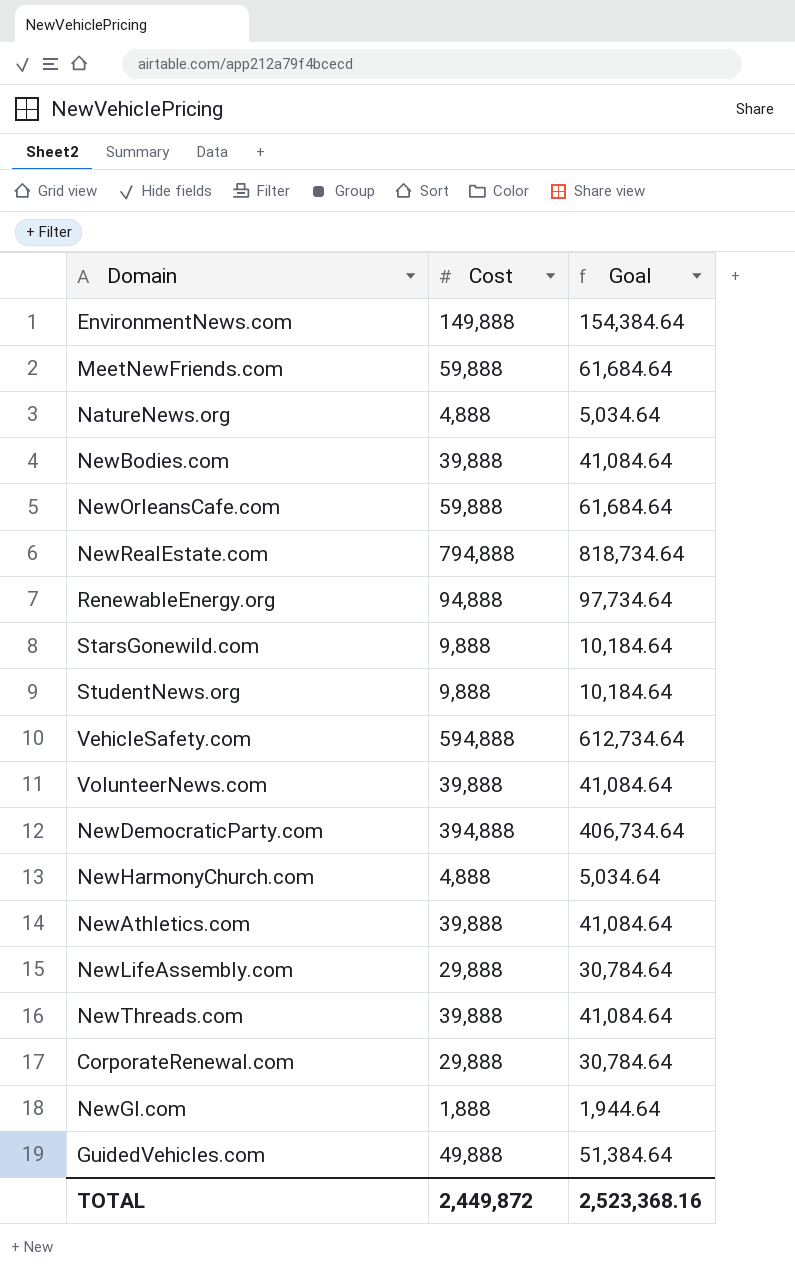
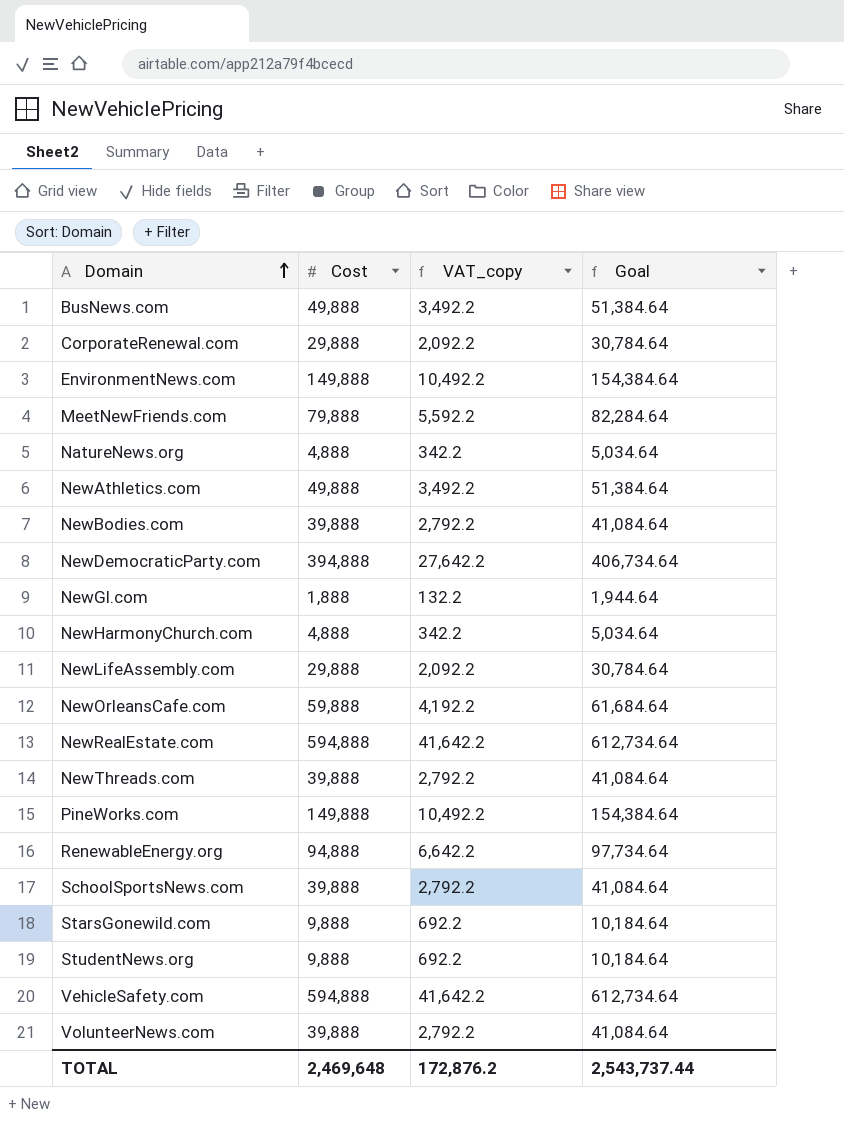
row order: none -> Domain ascending
column VAT_copy | formula: none -> [Cost] * 0.07
row GuidedVehicles.com: 49,888 | 51,384.64 -> none
row BusNews.com: none -> 49,888 | 3,492.2 | 51,384.64
MeetNewFriends.com | Cost: 59,888 -> 79,888
MeetNewFriends.com | Goal: 61,684.64 -> 82,284.64
NewAthletics.com | Cost: 39,888 -> 49,888
NewAthletics.com | Goal: 41,084.64 -> 51,384.64
NewRealEstate.com | Cost: 794,888 -> 594,888
NewRealEstate.com | Goal: 818,734.64 -> 612,734.64
row PineWorks.com: none -> 149,888 | 10,492.2 | 154,384.64
row SchoolSportsNews.com: none -> 39,888 | 2,792.2 | 41,084.64
TOTAL | Cost: 2,449,872 -> 2,469,648
TOTAL | Goal: 2,523,368.16 -> 2,543,737.44

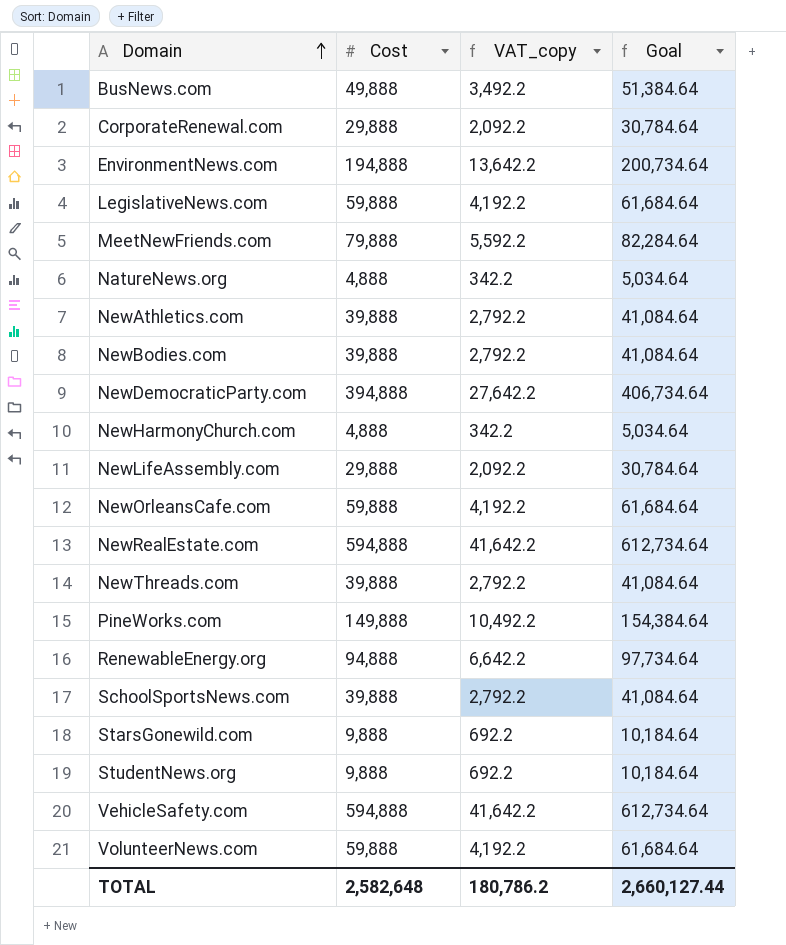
row NewGl.com: 1,888 | 132.2 | 1,944.64 -> none
EnvironmentNews.com | Cost: 149,888 -> 194,888
EnvironmentNews.com | VAT_copy: 10,492.2 -> 13,642.2
EnvironmentNews.com | Goal: 154,384.64 -> 200,734.64
row LegislativeNews.com: none -> 59,888 | 4,192.2 | 61,684.64
NewAthletics.com | Cost: 49,888 -> 39,888
NewAthletics.com | VAT_copy: 3,492.2 -> 2,792.2
NewAthletics.com | Goal: 51,384.64 -> 41,084.64
VolunteerNews.com | Cost: 39,888 -> 59,888
VolunteerNews.com | VAT_copy: 2,792.2 -> 4,192.2
VolunteerNews.com | Goal: 41,084.64 -> 61,684.64
TOTAL | Cost: 2,469,648 -> 2,582,648
TOTAL | VAT_copy: 172,876.2 -> 180,786.2
TOTAL | Goal: 2,543,737.44 -> 2,660,127.44

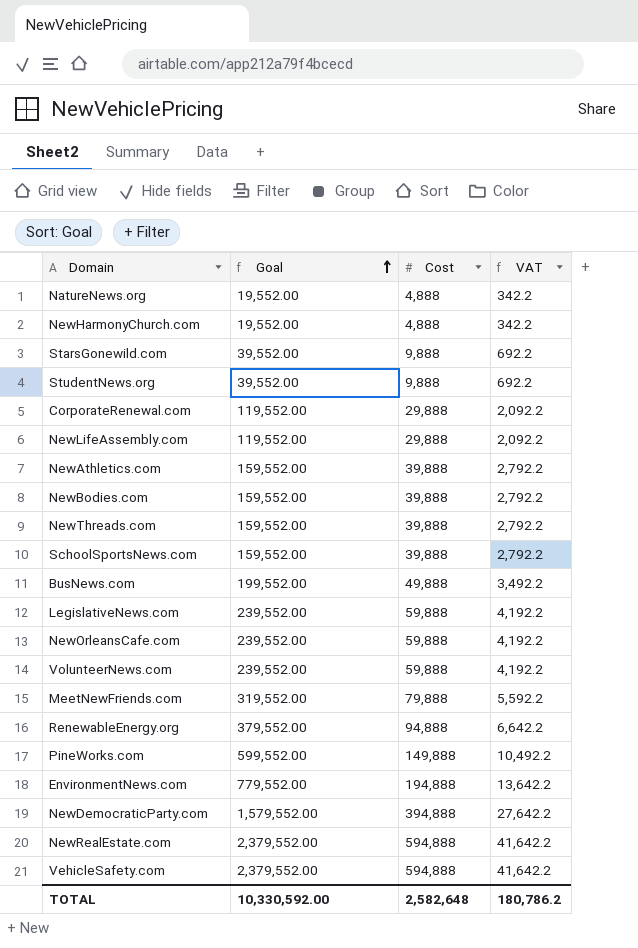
row order: Domain ascending -> Goal ascending
column Goal | formula: [Cost] * 1.03 -> [Cost] * 4
column Goal | position: 4 -> 2
column name: VAT_copy -> VAT
TOTAL | Goal: 2,660,127.44 -> 10,330,592.00

